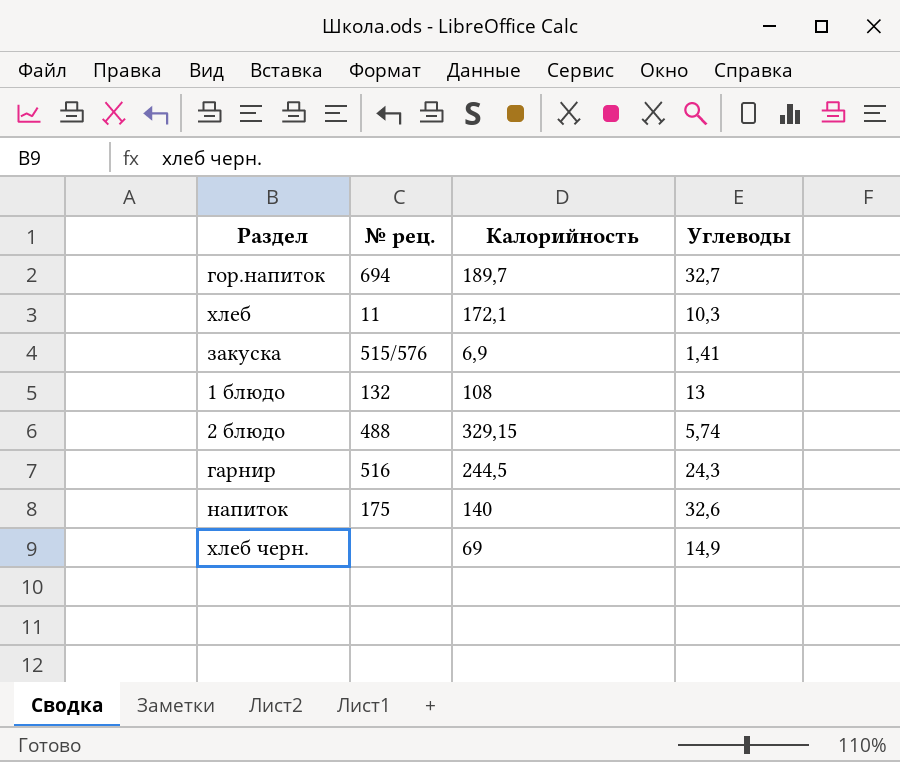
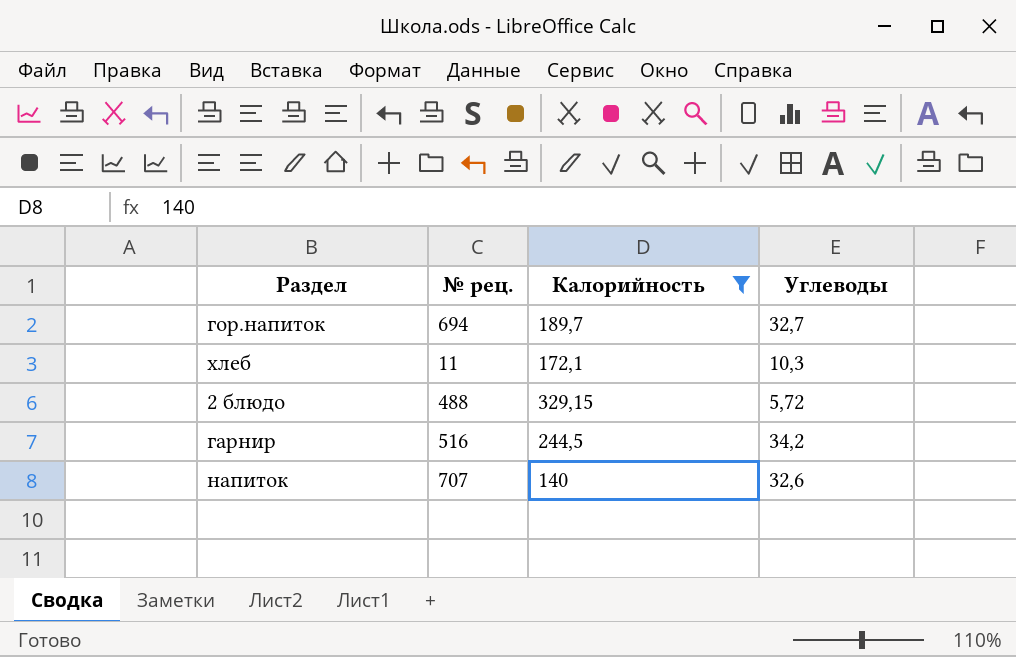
filter: none -> Калорийность >= 140
2 блюдо | Углеводы: 5,74 -> 5,72
гарнир | Углеводы: 24,3 -> 34,2
напиток | № рец.: 175 -> 707

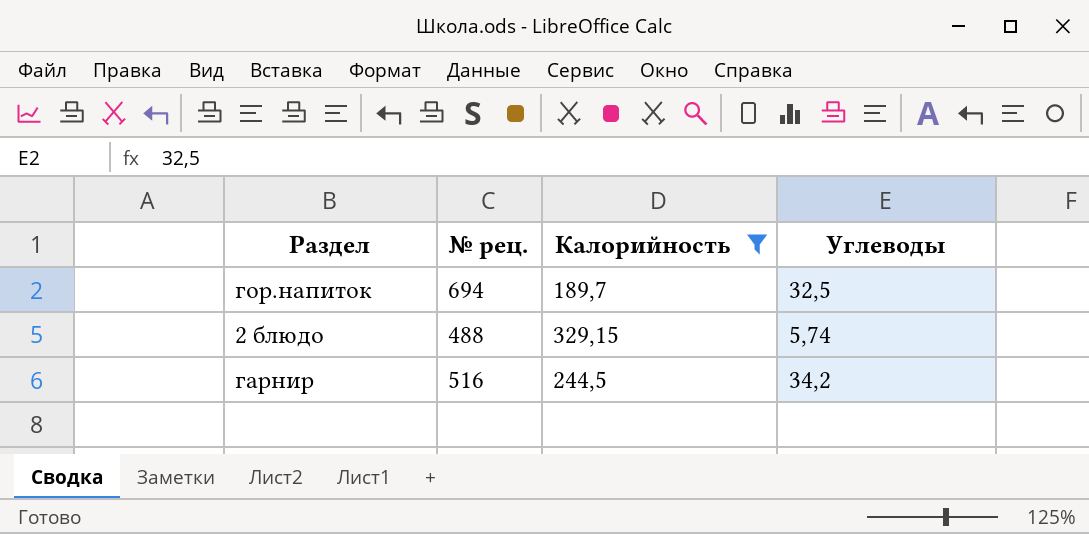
row хлеб: 11 | 172,1 | 10,3 -> none
row напиток: 707 | 140 | 32,6 -> none
гор.напиток | Углеводы: 32,7 -> 32,5
2 блюдо | Углеводы: 5,72 -> 5,74

